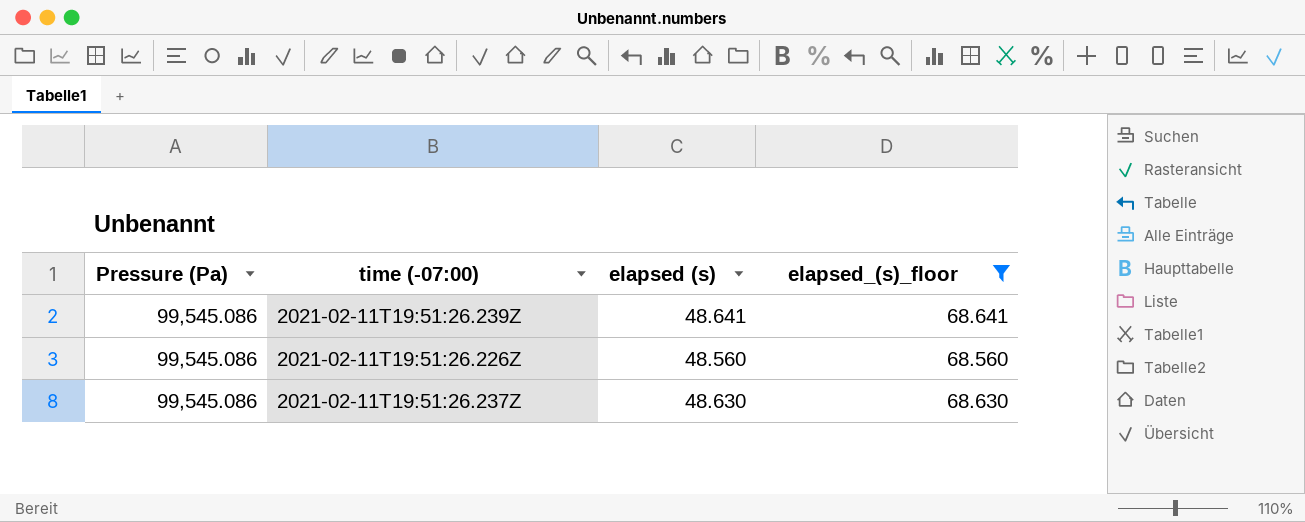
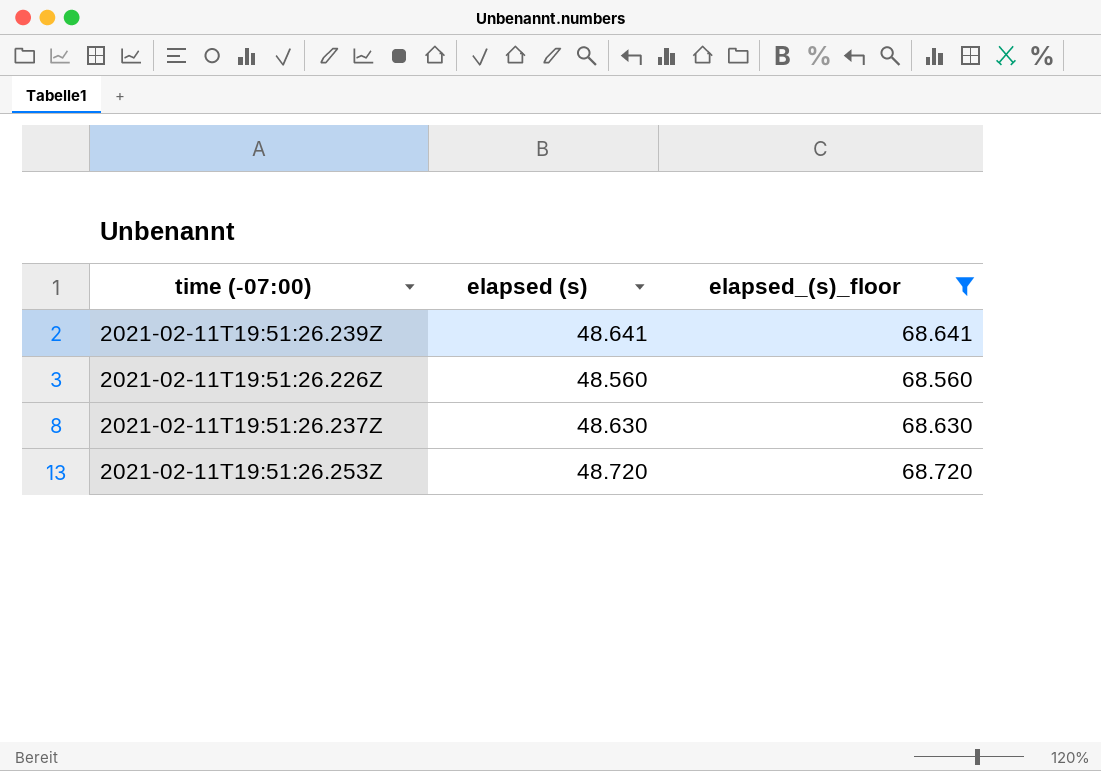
column Pressure (Pa) | position: 1 -> none
row 2021-02-11T19:51:26.253Z: none -> 48.720 | 68.720

